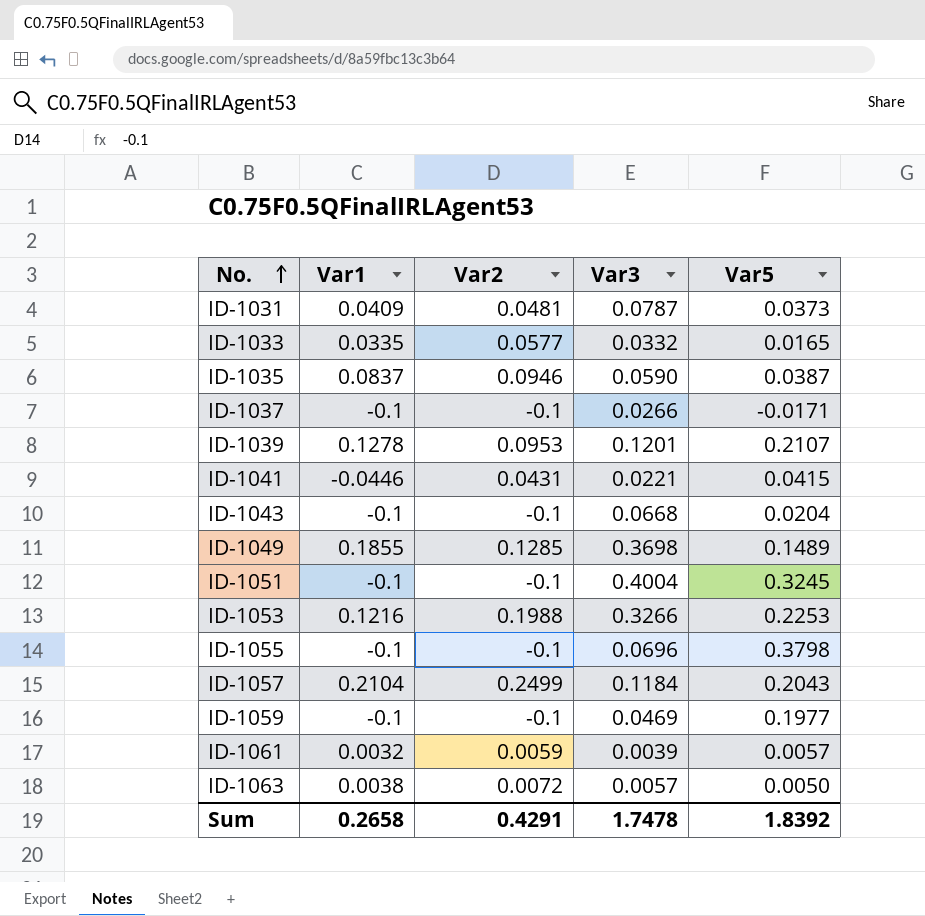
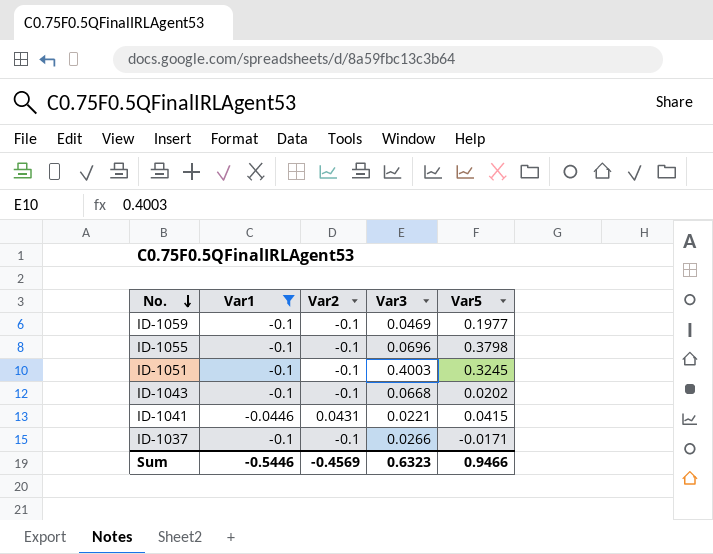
filter: none -> Var1 <= -0.0446
row order: No. ascending -> No. descending
ID-1051 | Var3: 0.4004 -> 0.4003
ID-1043 | Var5: 0.0204 -> 0.0202
Sum | Var1: 0.2658 -> -0.5446
Sum | Var2: 0.4291 -> -0.4569
Sum | Var3: 1.7478 -> 0.6323
Sum | Var5: 1.8392 -> 0.9466

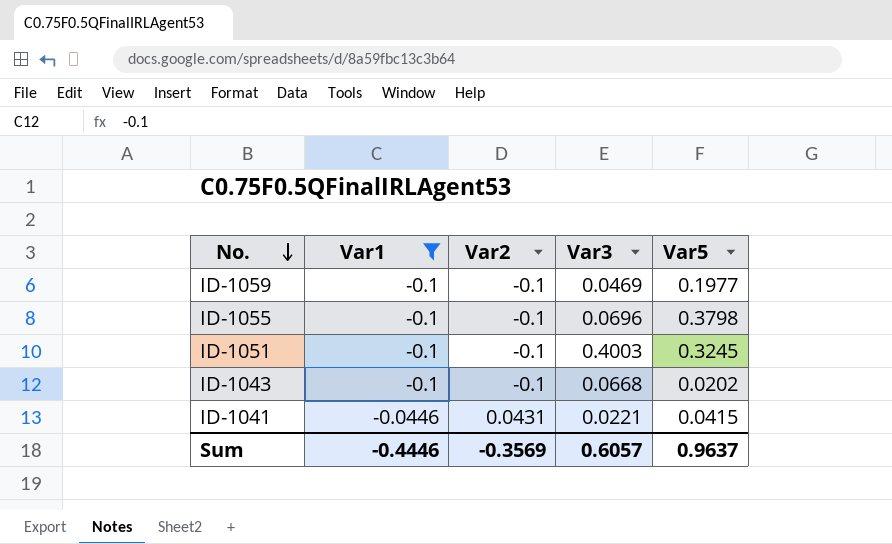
row ID-1037: -0.1 | -0.1 | 0.0266 | -0.0171 -> none
Sum | Var1: -0.5446 -> -0.4446
Sum | Var2: -0.4569 -> -0.3569
Sum | Var3: 0.6323 -> 0.6057
Sum | Var5: 0.9466 -> 0.9637

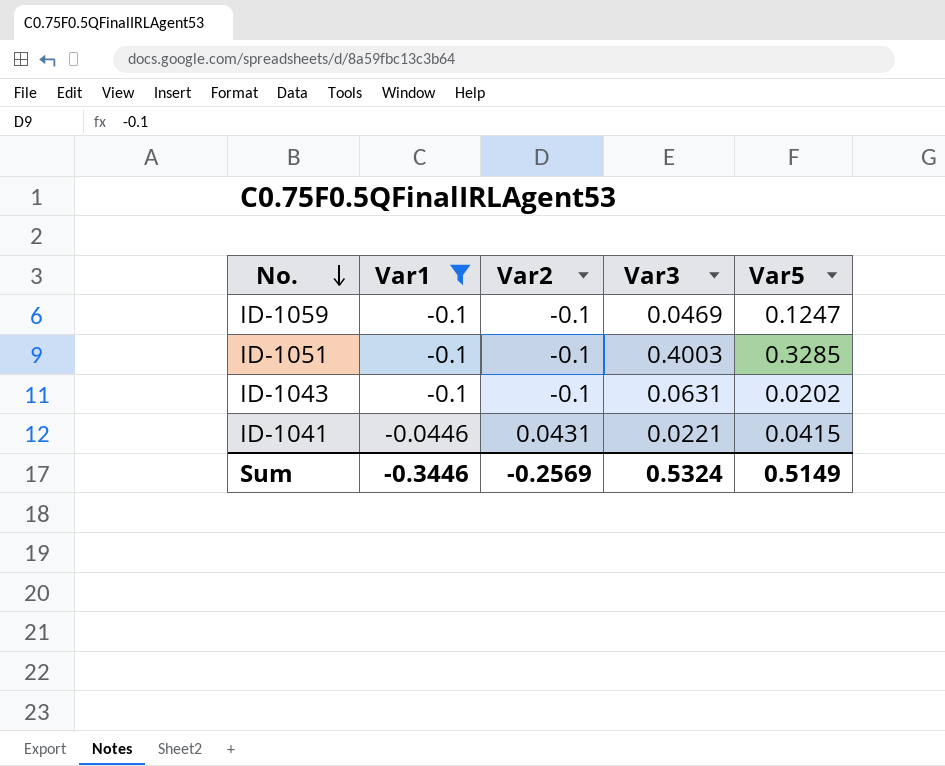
row ID-1055: -0.1 | -0.1 | 0.0696 | 0.3798 -> none
ID-1059 | Var5: 0.1977 -> 0.1247
ID-1051 | Var5: 0.3245 -> 0.3285
ID-1043 | Var3: 0.0668 -> 0.0631
Sum | Var1: -0.4446 -> -0.3446
Sum | Var2: -0.3569 -> -0.2569
Sum | Var3: 0.6057 -> 0.5324
Sum | Var5: 0.9637 -> 0.5149

